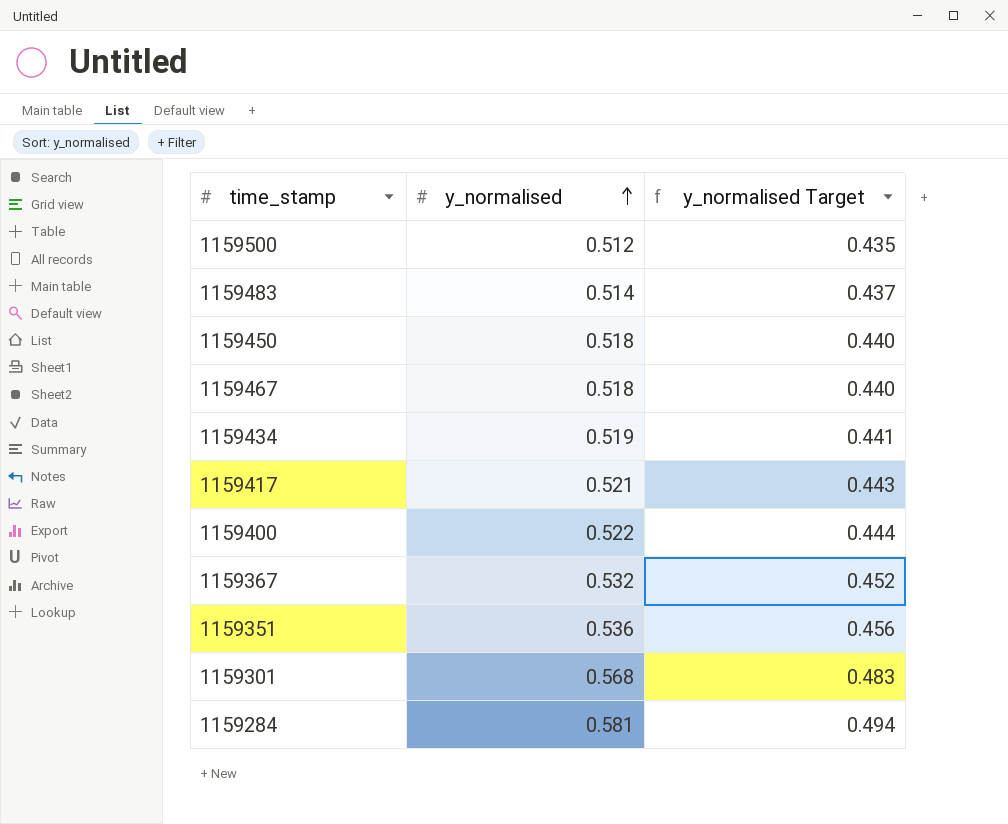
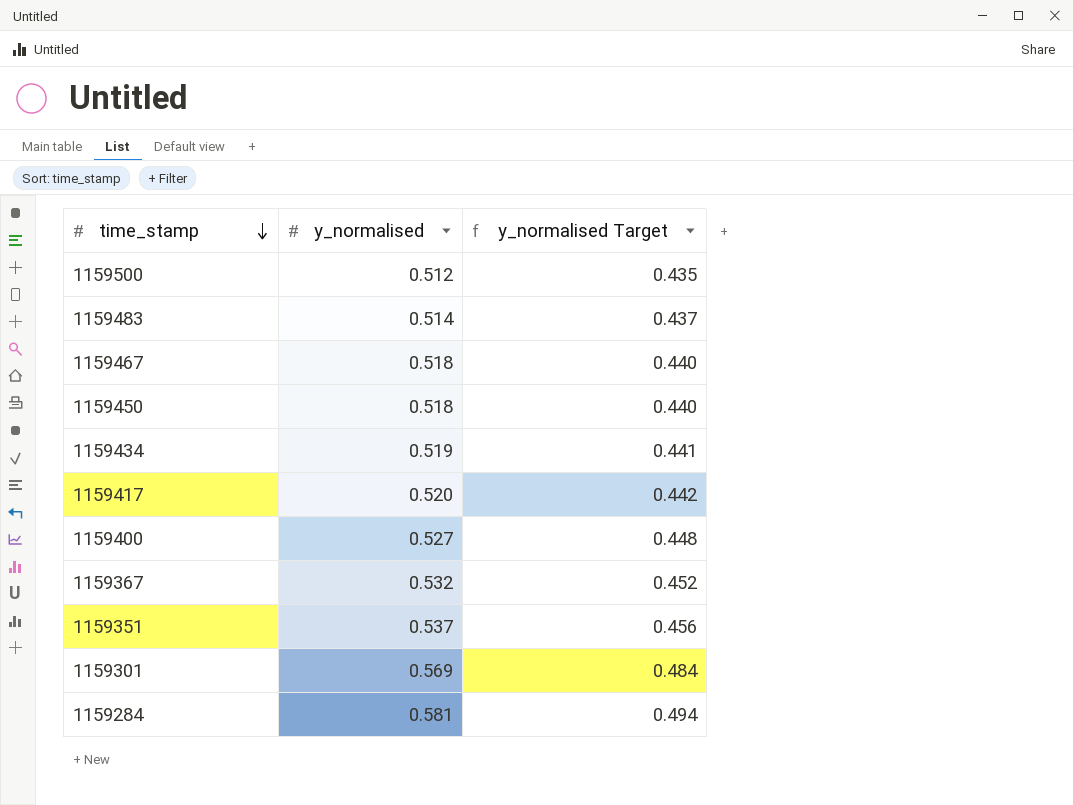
row order: y_normalised ascending -> time_stamp descending
1159417 | y_normalised: 0.521 -> 0.520
1159417 | y_normalised Target: 0.443 -> 0.442
1159400 | y_normalised: 0.522 -> 0.527
1159400 | y_normalised Target: 0.444 -> 0.448
1159351 | y_normalised: 0.536 -> 0.537
1159301 | y_normalised: 0.568 -> 0.569
1159301 | y_normalised Target: 0.483 -> 0.484

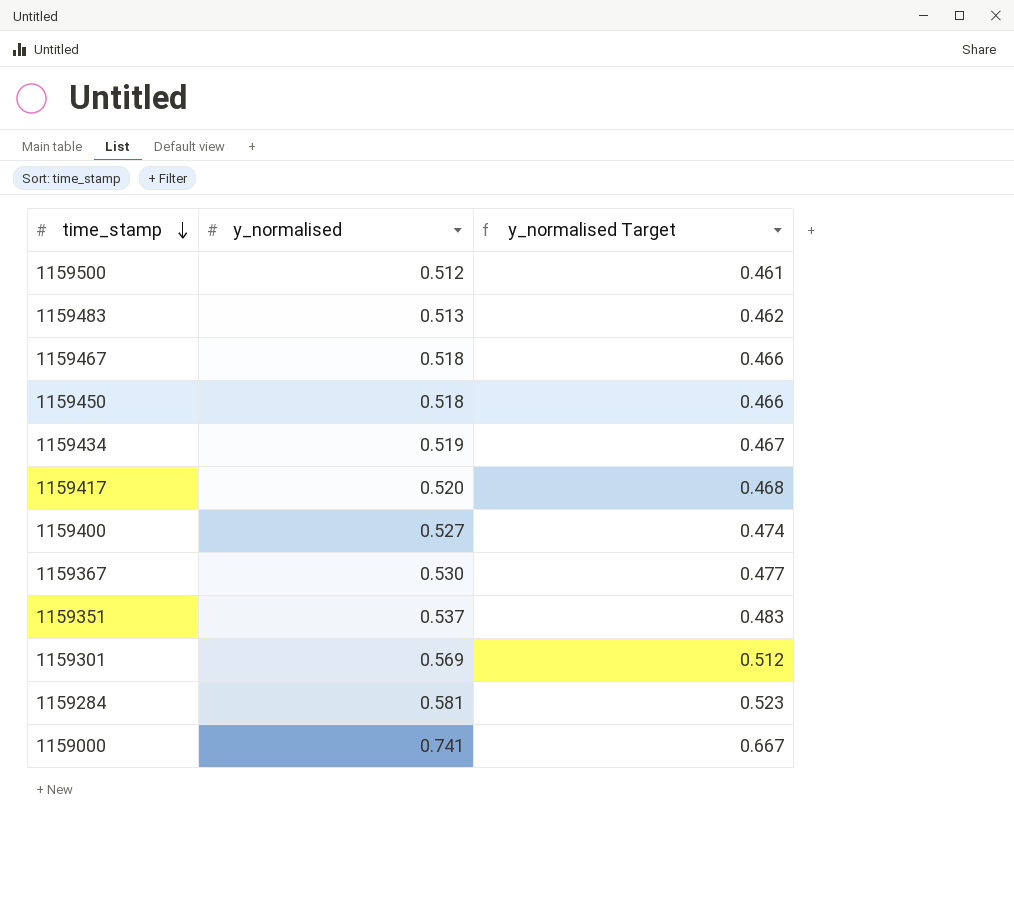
column y_normalised Target | formula: [y_normalised] * 0.85 -> [y_normalised] * 0.9
1159483 | y_normalised: 0.514 -> 0.513
1159367 | y_normalised: 0.532 -> 0.530
row 1159000: none -> 0.741 | 0.667

